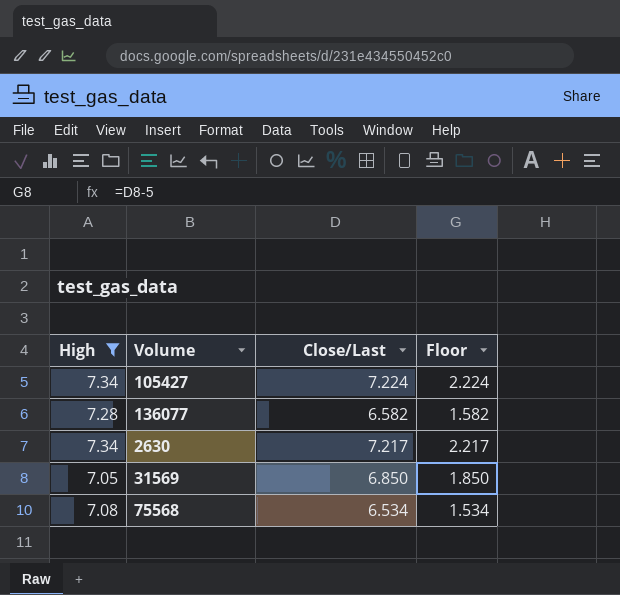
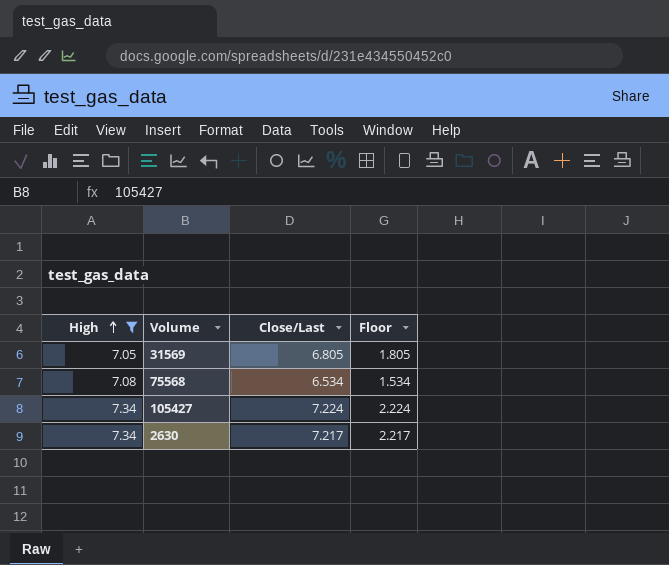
row order: none -> High ascending
row 136077: 7.28 | 6.582 | 1.582 -> none
31569 | Close/Last: 6.850 -> 6.805
31569 | Floor: 1.850 -> 1.805

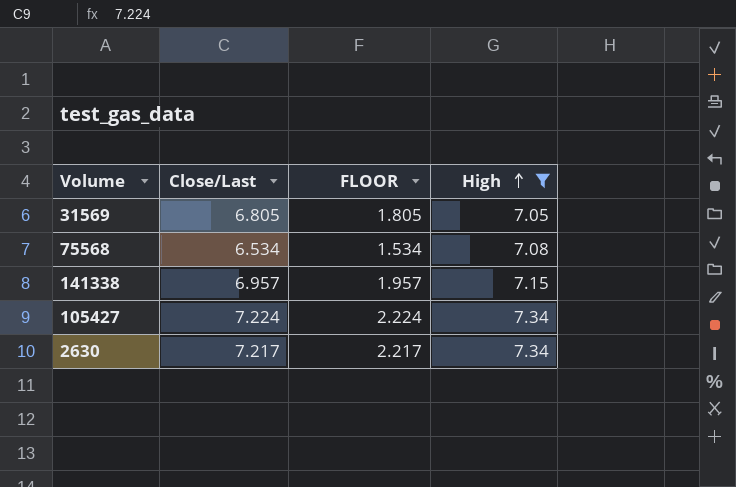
column name: Floor -> FLOOR
column High | position: 1 -> 4
row 141338: none -> 6.957 | 1.957 | 7.15

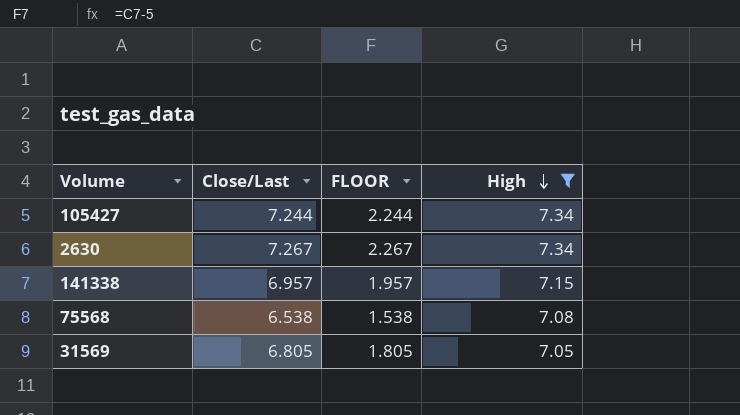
row order: High ascending -> High descending
105427 | Close/Last: 7.224 -> 7.244
105427 | FLOOR: 2.224 -> 2.244
2630 | Close/Last: 7.217 -> 7.267
2630 | FLOOR: 2.217 -> 2.267
75568 | Close/Last: 6.534 -> 6.538
75568 | FLOOR: 1.534 -> 1.538

